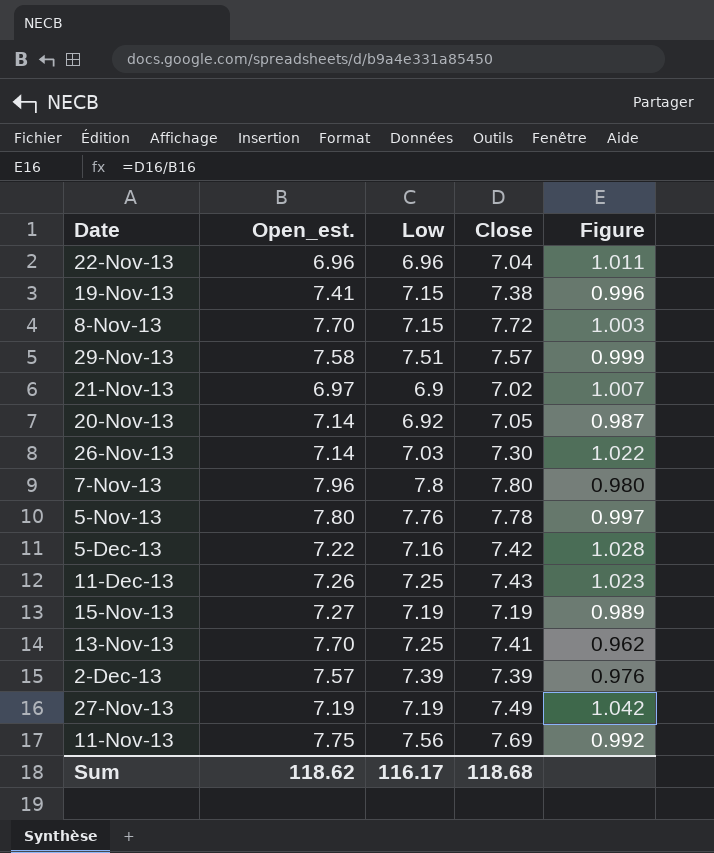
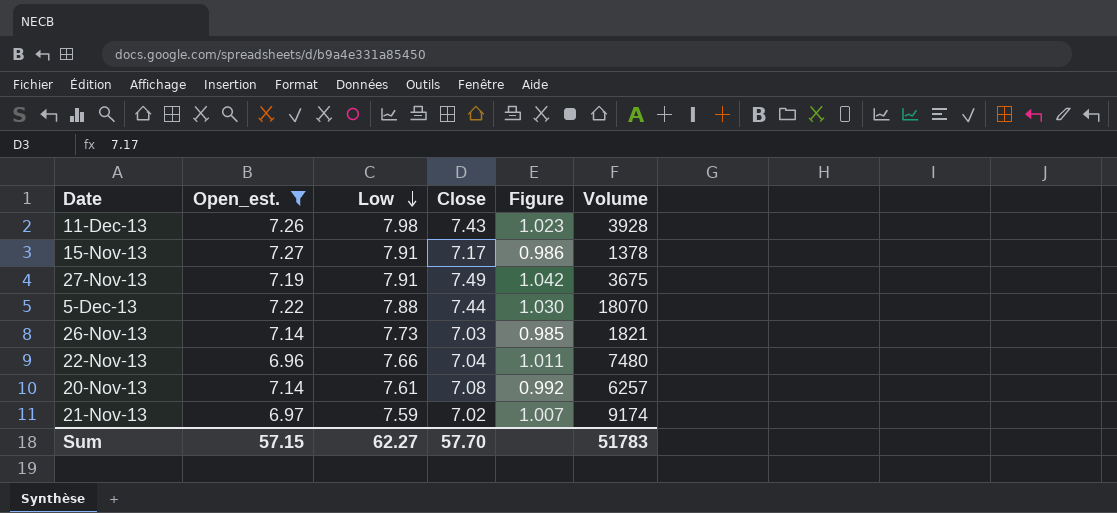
filter: none -> Open_est. <= 7.27
row order: none -> Low descending
column Volume | position: none -> 6
11-Dec-13 | Low: 7.25 -> 7.98
15-Nov-13 | Low: 7.19 -> 7.91
15-Nov-13 | Close: 7.19 -> 7.17
15-Nov-13 | Figure: 0.989 -> 0.986
27-Nov-13 | Low: 7.19 -> 7.91
5-Dec-13 | Low: 7.16 -> 7.88
5-Dec-13 | Close: 7.42 -> 7.44
5-Dec-13 | Figure: 1.028 -> 1.030
26-Nov-13 | Low: 7.03 -> 7.73
26-Nov-13 | Close: 7.30 -> 7.03
26-Nov-13 | Figure: 1.022 -> 0.985
22-Nov-13 | Low: 6.96 -> 7.66
20-Nov-13 | Low: 6.92 -> 7.61
20-Nov-13 | Close: 7.05 -> 7.08
20-Nov-13 | Figure: 0.987 -> 0.992
21-Nov-13 | Low: 6.9 -> 7.59
Sum | Open_est.: 118.62 -> 57.15
Sum | Low: 116.17 -> 62.27
Sum | Close: 118.68 -> 57.70

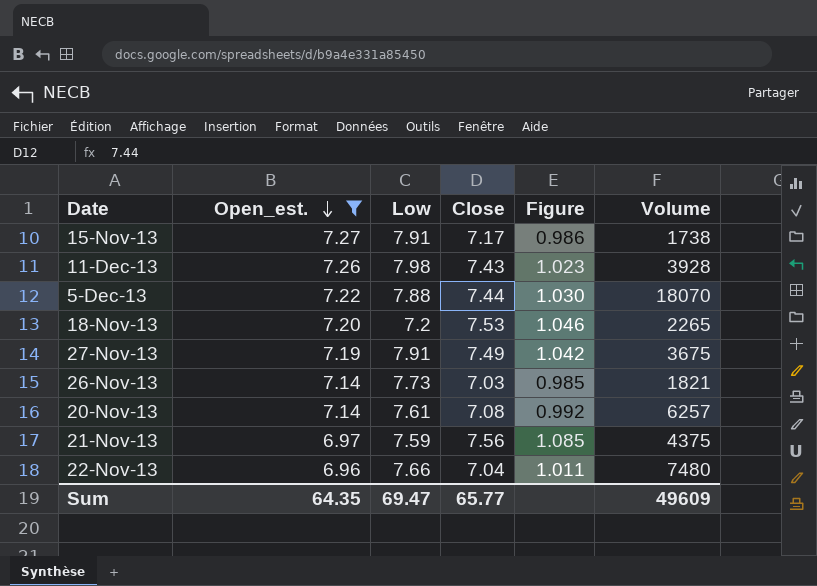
row order: Low descending -> Open_est. descending
15-Nov-13 | Volume: 1378 -> 1738
row 18-Nov-13: none -> 7.20 | 7.2 | 7.53 | 1.046 | 2265
21-Nov-13 | Close: 7.02 -> 7.56
21-Nov-13 | Figure: 1.007 -> 1.085
21-Nov-13 | Volume: 9174 -> 4375
Sum | Open_est.: 57.15 -> 64.35
Sum | Low: 62.27 -> 69.47
Sum | Close: 57.70 -> 65.77
Sum | Volume: 51783 -> 49609

